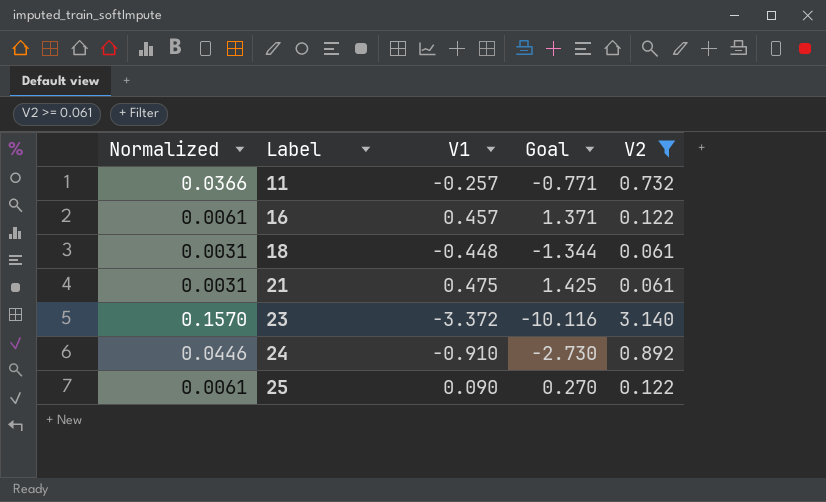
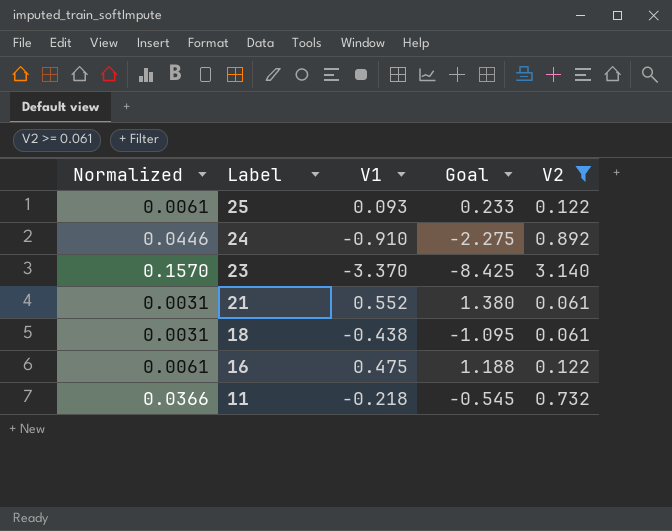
row order: Label ascending -> Label descending
column Goal | formula: [V1] * 3 -> [V1] * 2.5
25 | V1: 0.090 -> 0.093
23 | V1: -3.372 -> -3.370
21 | V1: 0.475 -> 0.552
18 | V1: -0.448 -> -0.438
16 | V1: 0.457 -> 0.475
11 | V1: -0.257 -> -0.218

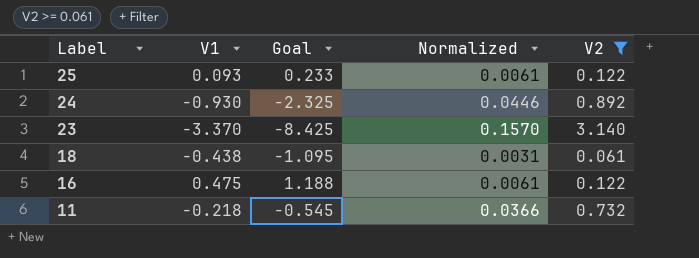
column Normalized | position: 1 -> 4
row 21: 0.0031 | 0.552 | 1.380 | 0.061 -> none
24 | V1: -0.910 -> -0.930
24 | Goal: -2.275 -> -2.325

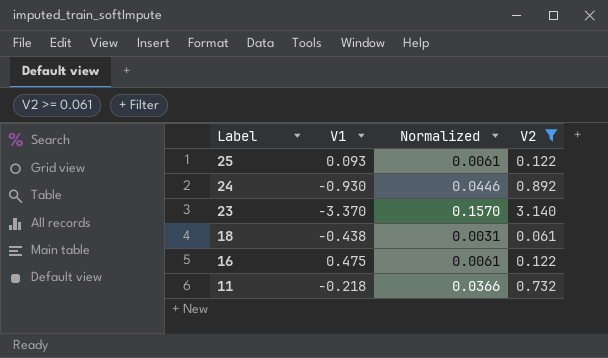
column Goal | formula: [V1] * 2.5 -> none

